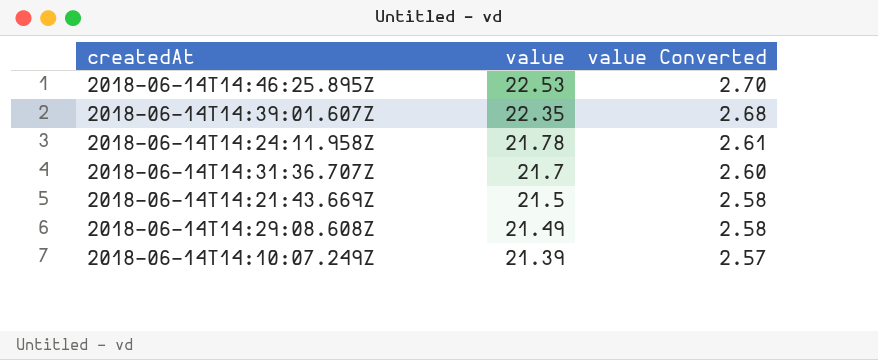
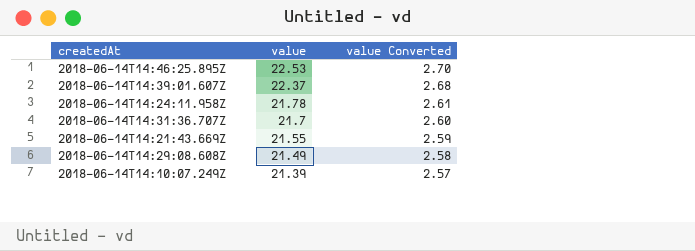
2018-06-14T14:39:01.607Z | value: 22.35 -> 22.37
2018-06-14T14:21:43.669Z | value: 21.5 -> 21.55
2018-06-14T14:21:43.669Z | value Converted: 2.58 -> 2.59

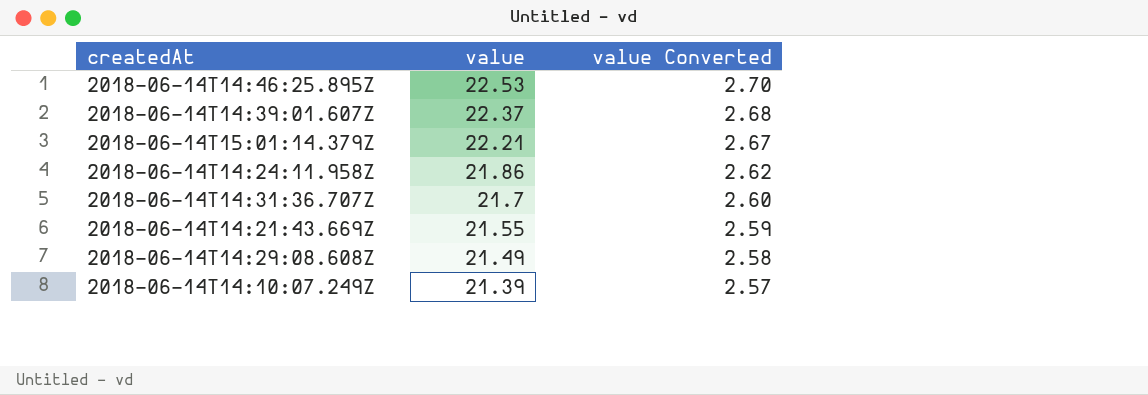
row 2018-06-14T15:01:14.379Z: none -> 22.21 | 2.67
2018-06-14T14:24:11.958Z | value: 21.78 -> 21.86
2018-06-14T14:24:11.958Z | value Converted: 2.61 -> 2.62

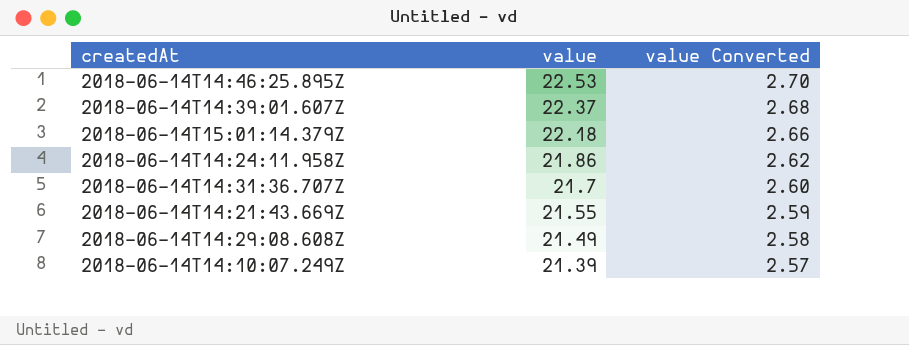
2018-06-14T15:01:14.379Z | value: 22.21 -> 22.18
2018-06-14T15:01:14.379Z | value Converted: 2.67 -> 2.66

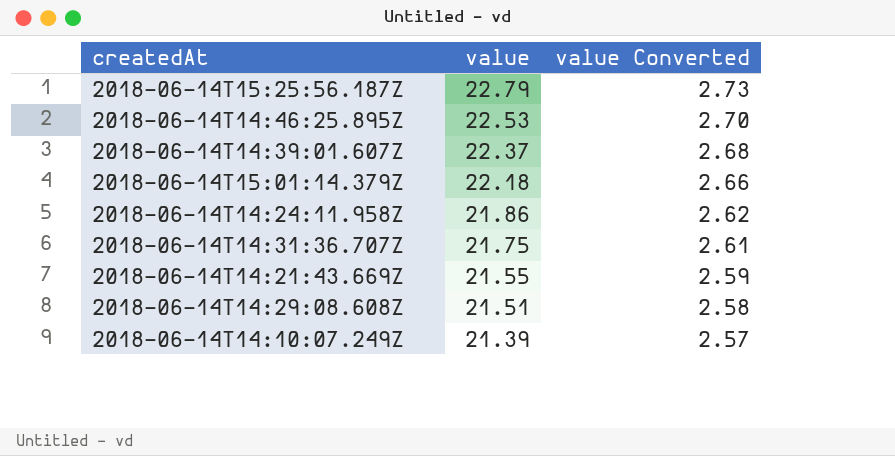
row 2018-06-14T15:25:56.187Z: none -> 22.79 | 2.73
2018-06-14T14:31:36.707Z | value: 21.7 -> 21.75
2018-06-14T14:31:36.707Z | value Converted: 2.60 -> 2.61
2018-06-14T14:29:08.608Z | value: 21.49 -> 21.51

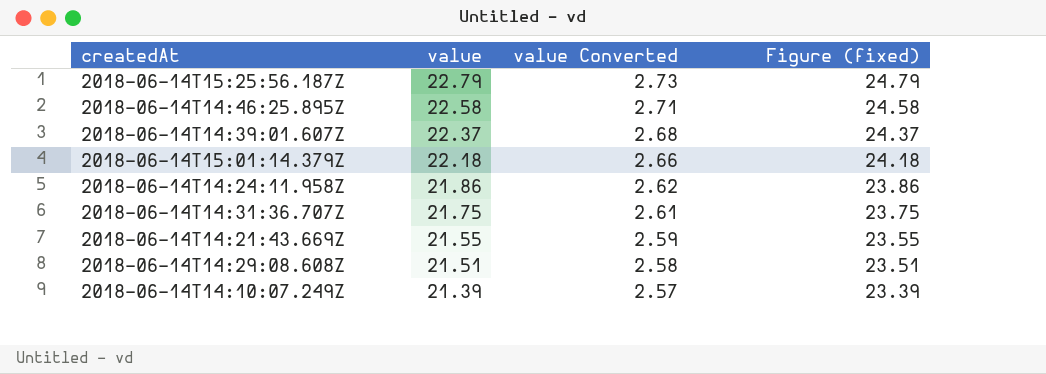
column Figure (fixed) | formula: none -> [value] + 2
2018-06-14T14:46:25.895Z | value: 22.53 -> 22.58
2018-06-14T14:46:25.895Z | value Converted: 2.70 -> 2.71

